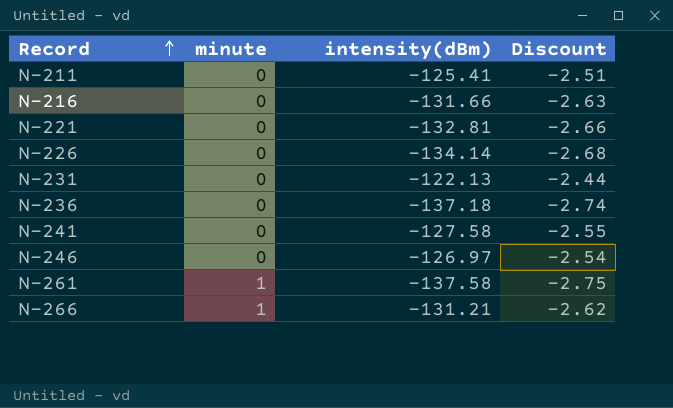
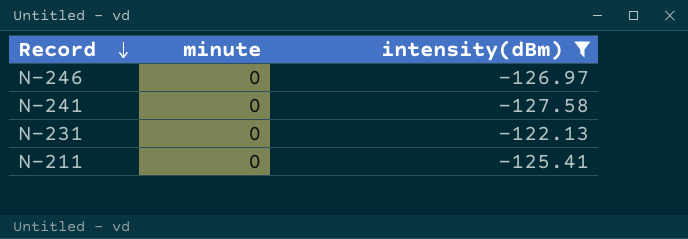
filter: none -> intensity(dBm) >= -127.58
row order: Record ascending -> Record descending
column Discount | formula: [intensity(dBm)] * 0.02 -> none

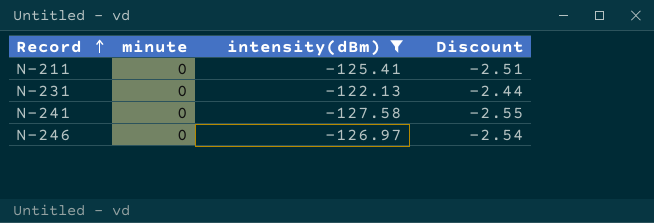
row order: Record descending -> Record ascending
column Discount | formula: none -> [intensity(dBm)] * 0.02

